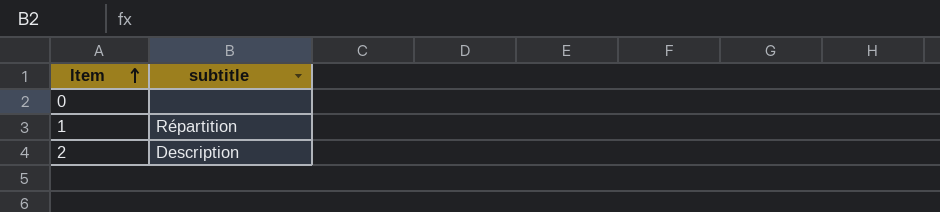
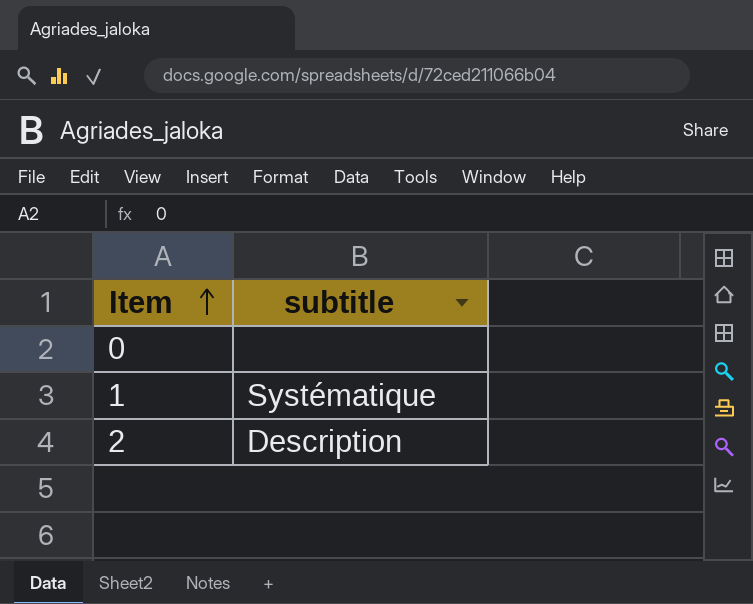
1 | subtitle: Répartition -> Systématique

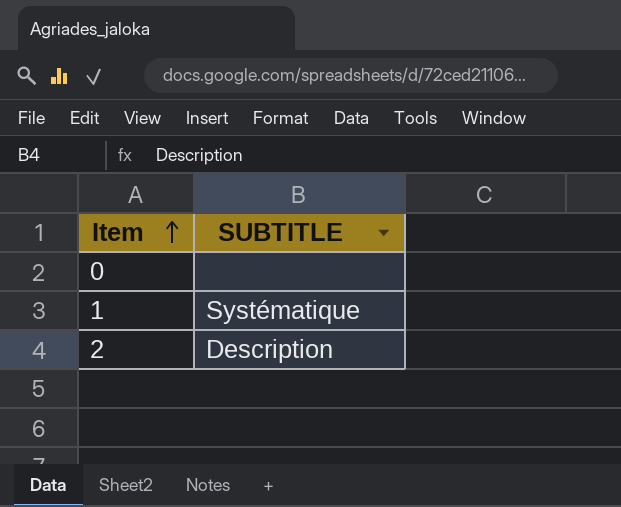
column name: subtitle -> SUBTITLE

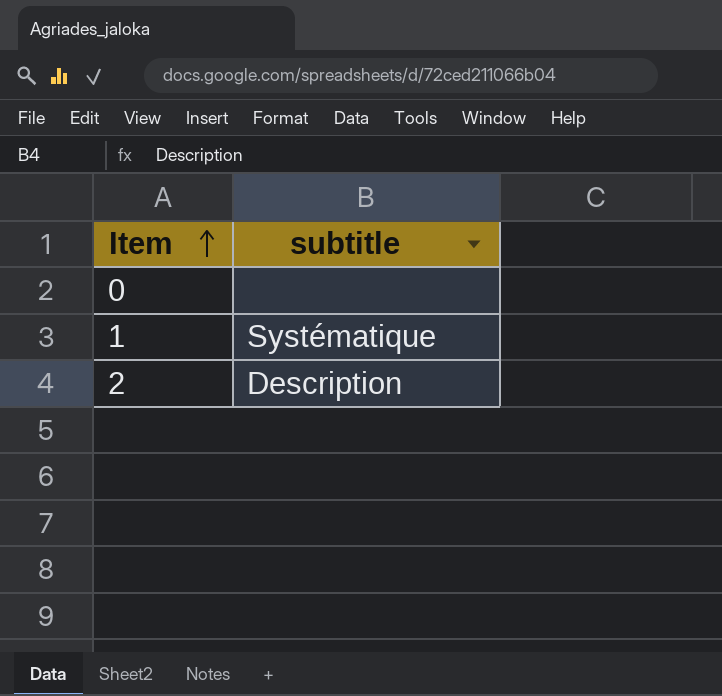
column name: SUBTITLE -> subtitle

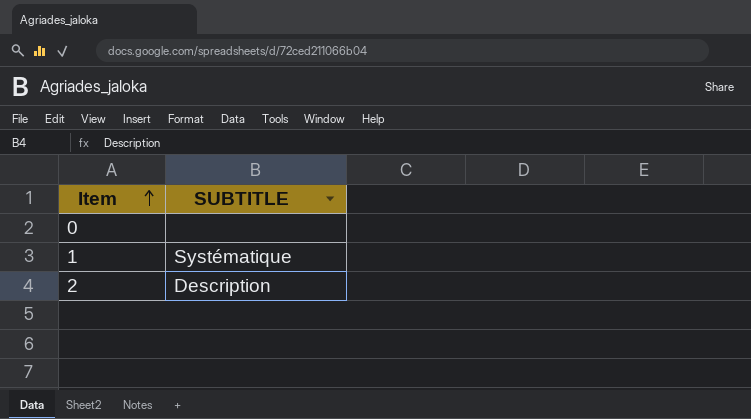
column name: subtitle -> SUBTITLE

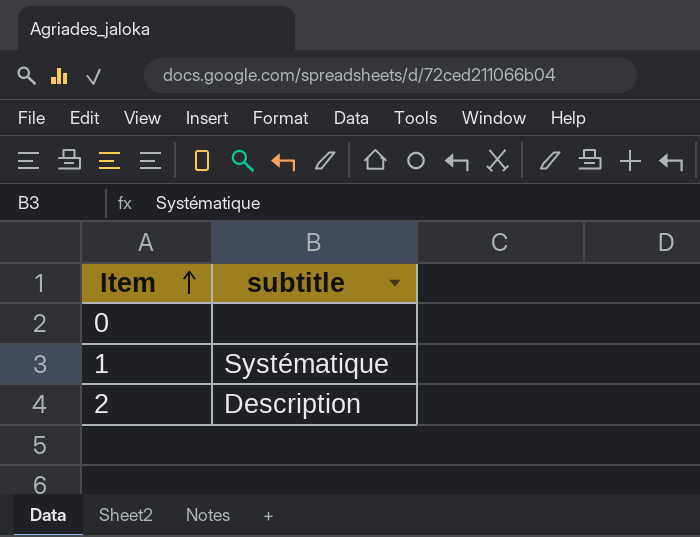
column name: SUBTITLE -> subtitle

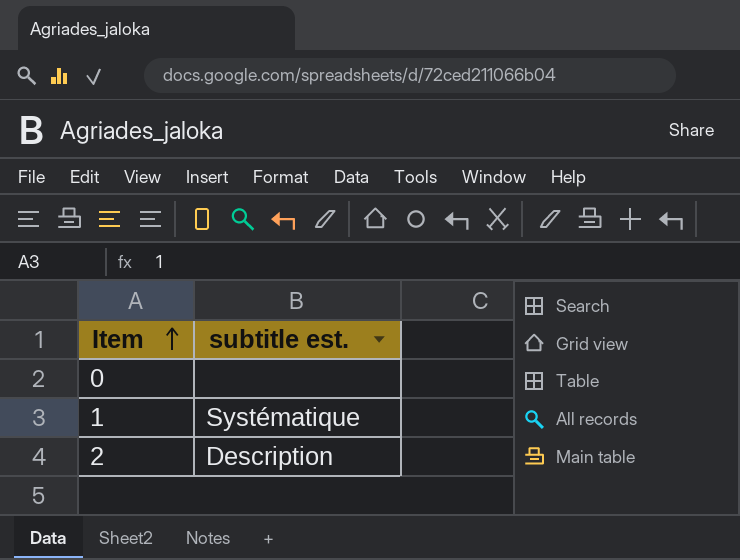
column name: subtitle -> subtitle est.

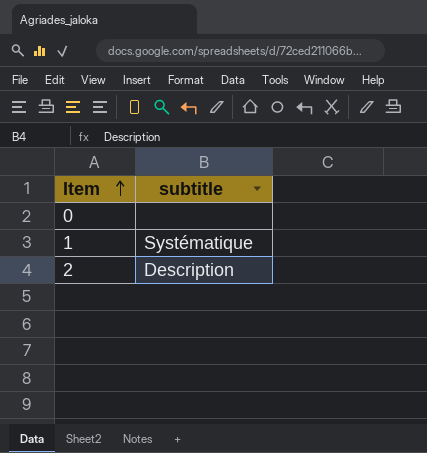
column name: subtitle est. -> subtitle

